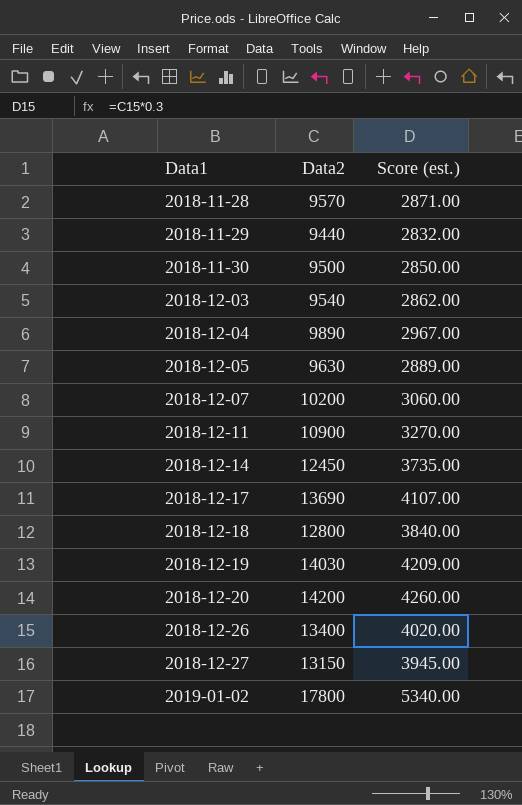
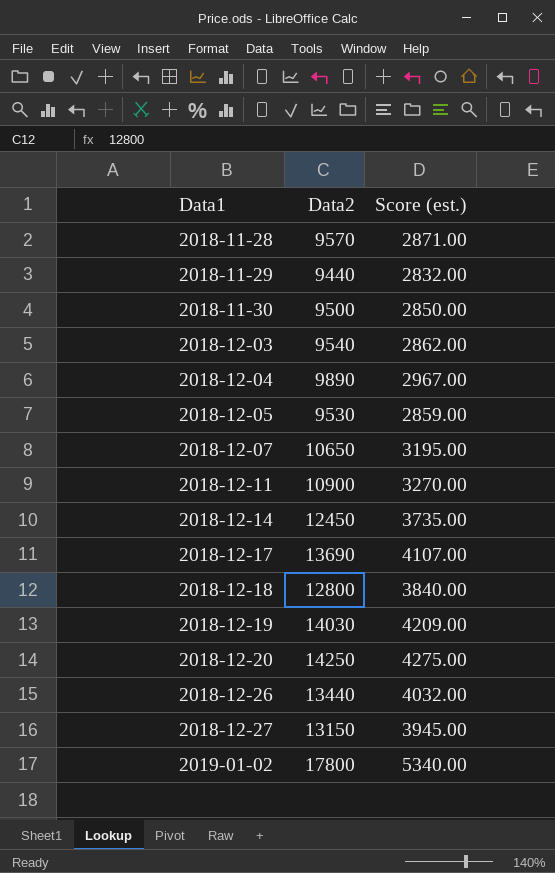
2018-12-05 | Data2: 9630 -> 9530
2018-12-05 | Score (est.): 2889.00 -> 2859.00
2018-12-07 | Data2: 10200 -> 10650
2018-12-07 | Score (est.): 3060.00 -> 3195.00
2018-12-20 | Data2: 14200 -> 14250
2018-12-20 | Score (est.): 4260.00 -> 4275.00
2018-12-26 | Data2: 13400 -> 13440
2018-12-26 | Score (est.): 4020.00 -> 4032.00

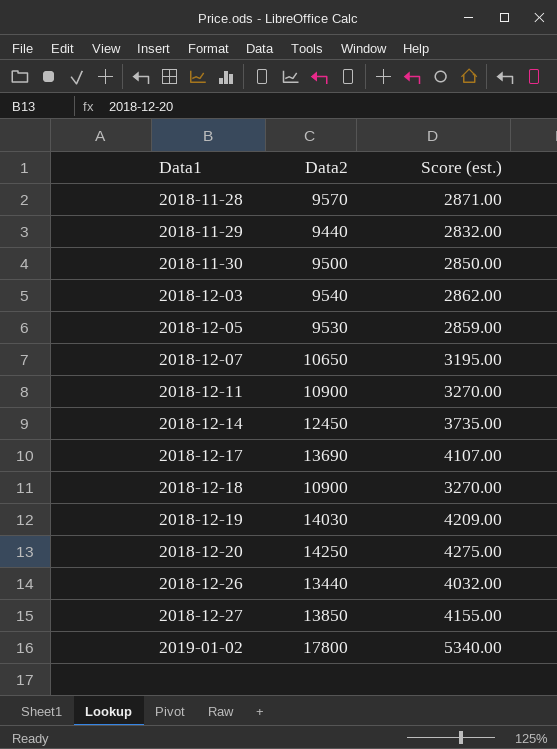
row 2018-12-04: 9890 | 2967.00 -> none
2018-12-18 | Data2: 12800 -> 10900
2018-12-18 | Score (est.): 3840.00 -> 3270.00
2018-12-27 | Data2: 13150 -> 13850
2018-12-27 | Score (est.): 3945.00 -> 4155.00

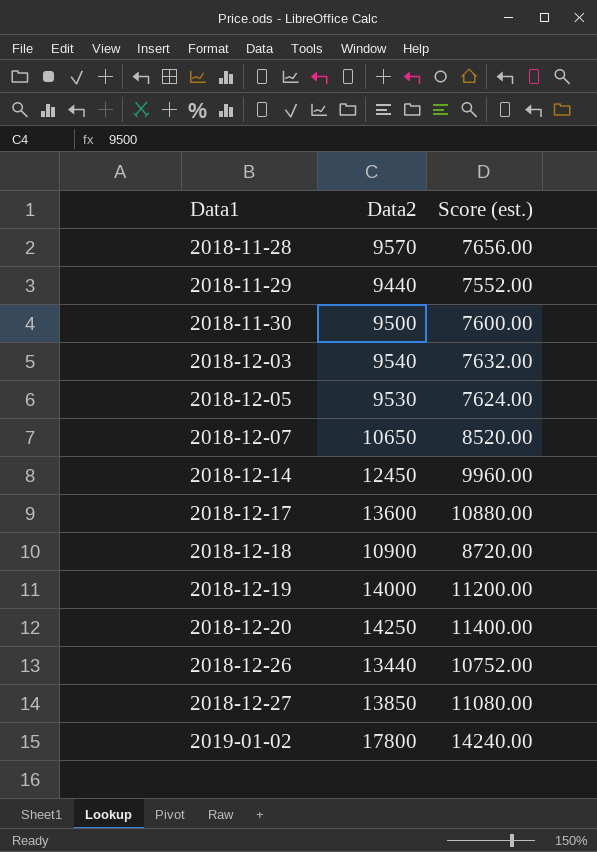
column Score (est.) | formula: [Data2] * 0.3 -> [Data2] * 0.8
row 2018-12-11: 10900 | 3270.00 -> none
2018-12-17 | Data2: 13690 -> 13600
2018-12-19 | Data2: 14030 -> 14000

